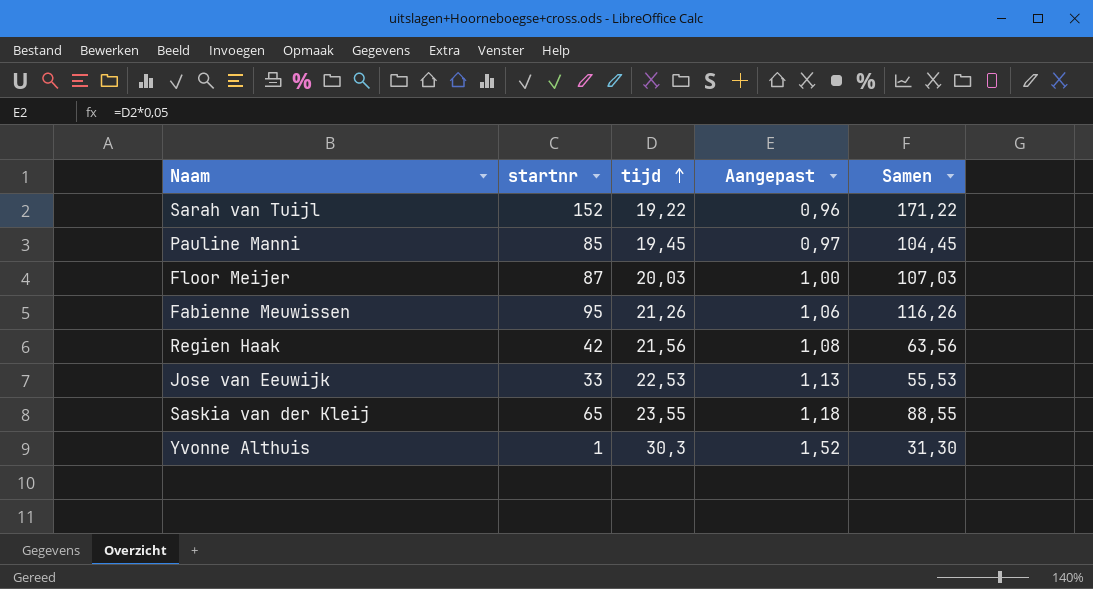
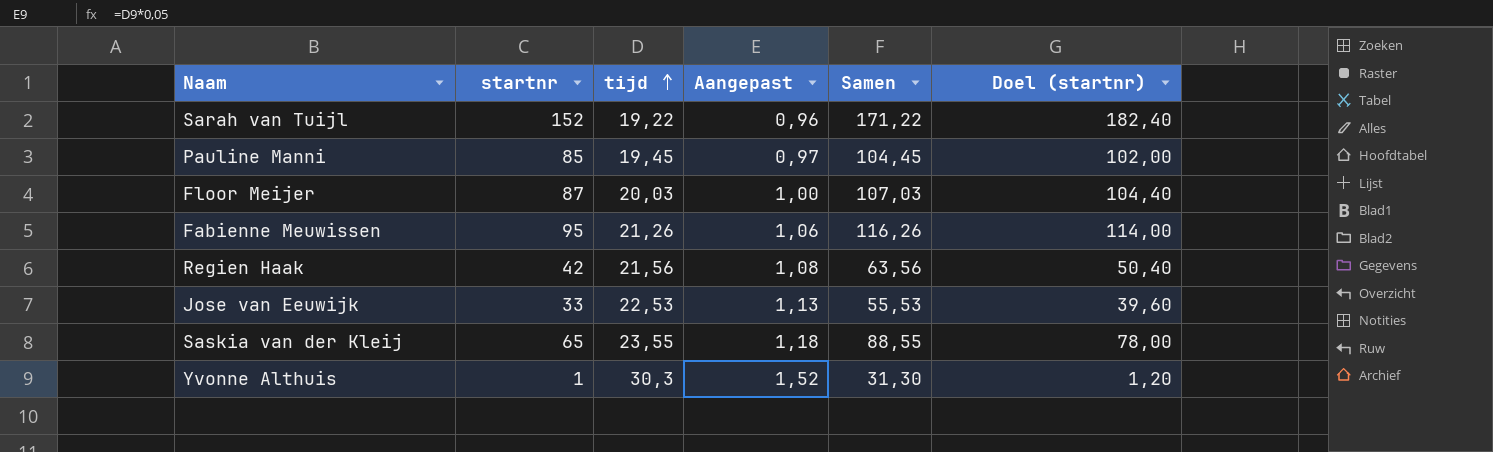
column Doel (startnr) | formula: none -> [startnr] * 1,2

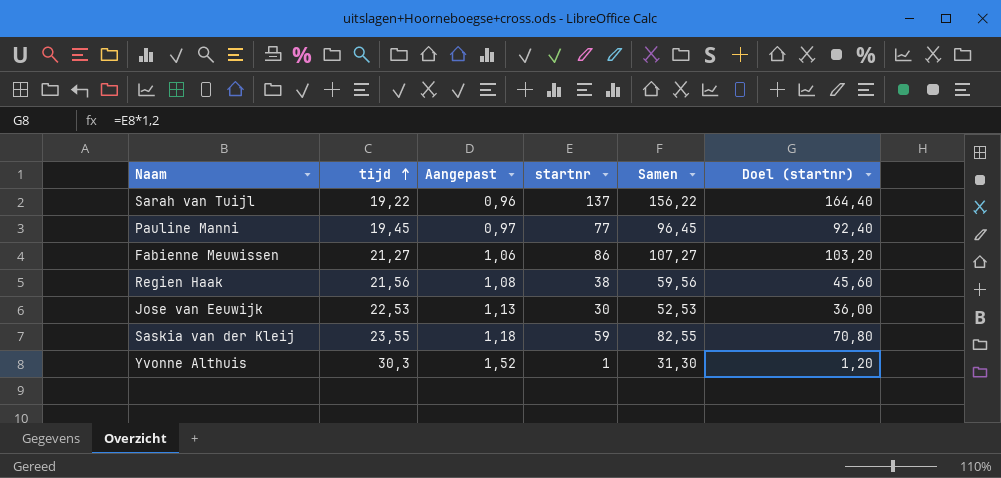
column startnr | position: 2 -> 4
row Floor Meijer: 87 | 20,03 | 1,00 | 107,03 | 104,40 -> none
Sarah van Tuijl | startnr: 152 -> 137
Sarah van Tuijl | Samen: 171,22 -> 156,22
Sarah van Tuijl | Doel (startnr): 182,40 -> 164,40
Pauline Manni | startnr: 85 -> 77
Pauline Manni | Samen: 104,45 -> 96,45
Pauline Manni | Doel (startnr): 102,00 -> 92,40
Fabienne Meuwissen | tijd: 21,26 -> 21,27
Fabienne Meuwissen | startnr: 95 -> 86
Fabienne Meuwissen | Samen: 116,26 -> 107,27
Fabienne Meuwissen | Doel (startnr): 114,00 -> 103,20
Regien Haak | startnr: 42 -> 38
Regien Haak | Samen: 63,56 -> 59,56
Regien Haak | Doel (startnr): 50,40 -> 45,60
Jose van Eeuwijk | startnr: 33 -> 30
Jose van Eeuwijk | Samen: 55,53 -> 52,53
Jose van Eeuwijk | Doel (startnr): 39,60 -> 36,00
Saskia van der Kleij | startnr: 65 -> 59
Saskia van der Kleij | Samen: 88,55 -> 82,55
Saskia van der Kleij | Doel (startnr): 78,00 -> 70,80

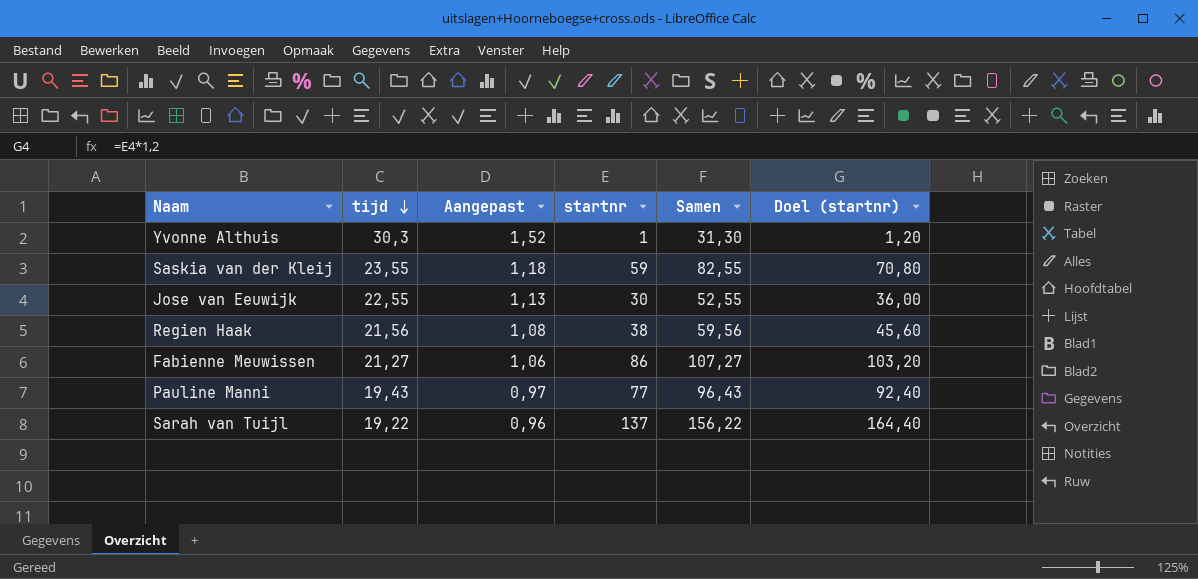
row order: tijd ascending -> tijd descending
Jose van Eeuwijk | tijd: 22,53 -> 22,55
Jose van Eeuwijk | Samen: 52,53 -> 52,55
Pauline Manni | tijd: 19,45 -> 19,43
Pauline Manni | Samen: 96,45 -> 96,43

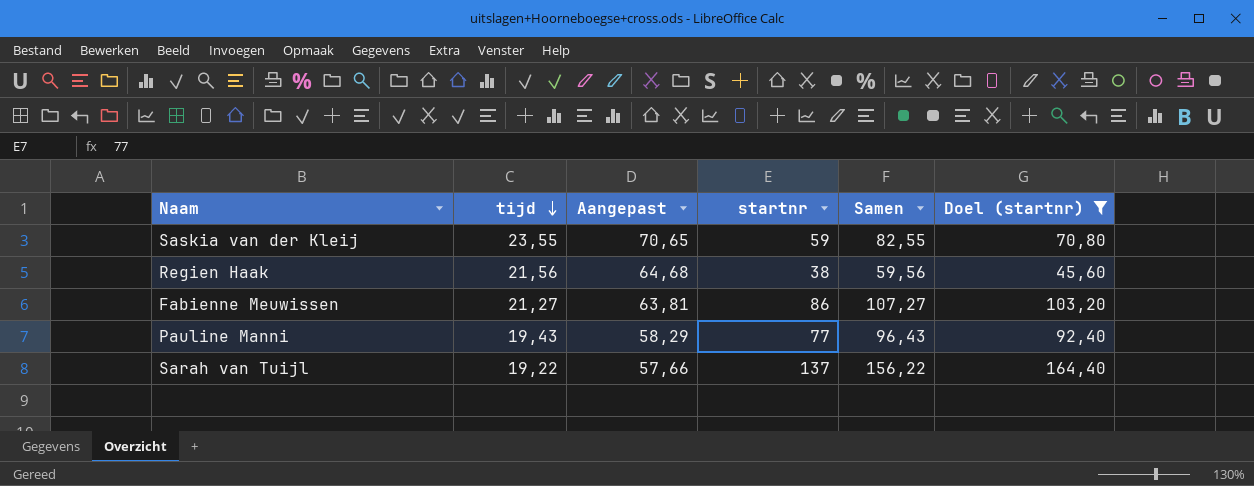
filter: none -> Doel (startnr) >= 45,60
column Aangepast | formula: [tijd] * 0,05 -> [tijd] * 3

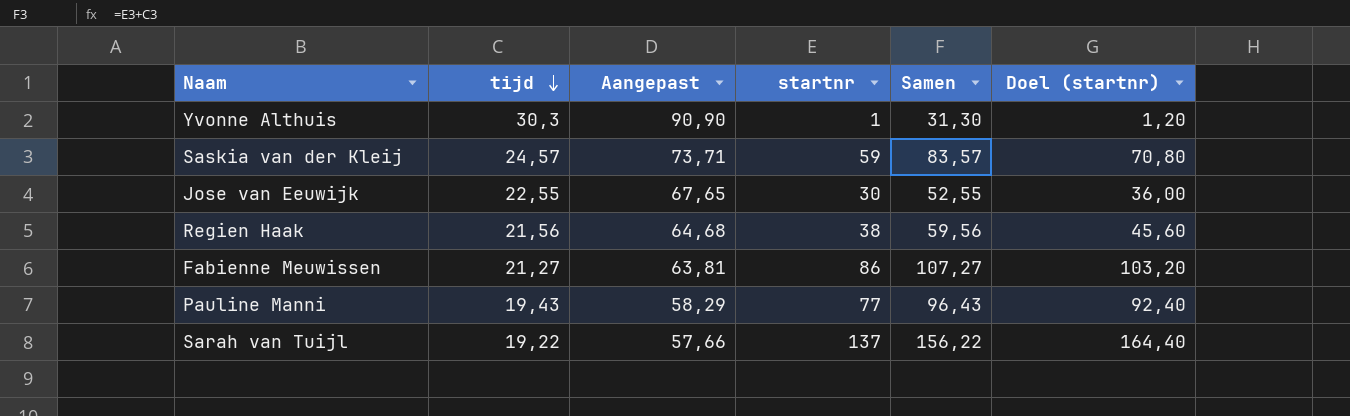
filter: Doel (startnr) >= 45,60 -> none
Saskia van der Kleij | tijd: 23,55 -> 24,57
Saskia van der Kleij | Aangepast: 70,65 -> 73,71
Saskia van der Kleij | Samen: 82,55 -> 83,57

